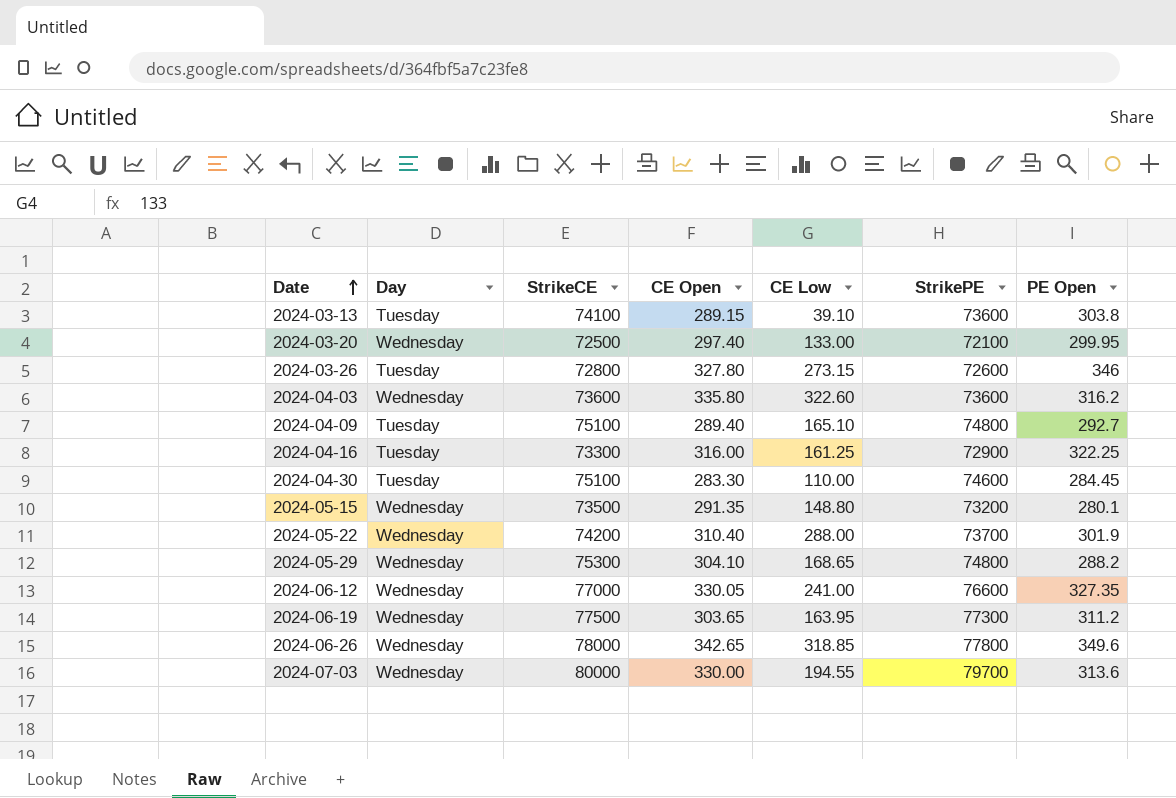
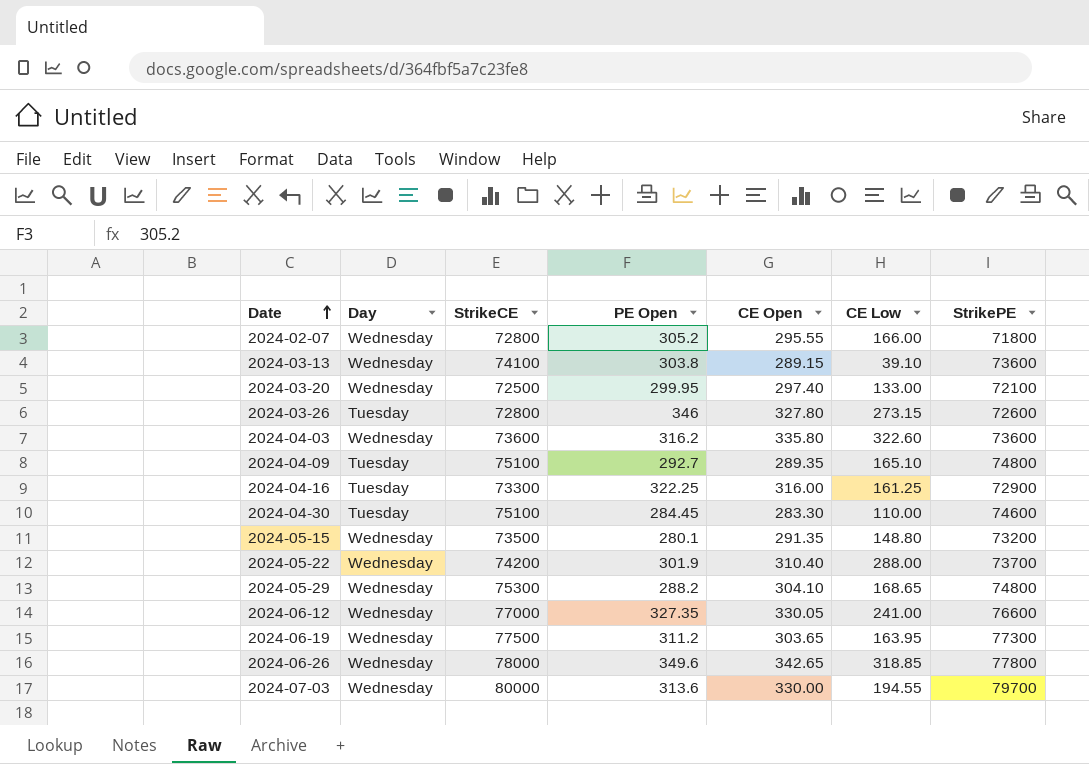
column PE Open | position: 7 -> 4
row 2024-02-07: none -> Wednesday | 72800 | 305.2 | 295.55 | 166.00 | 71800
2024-03-13 | Day: Tuesday -> Wednesday
2024-04-09 | CE Open: 289.40 -> 289.35

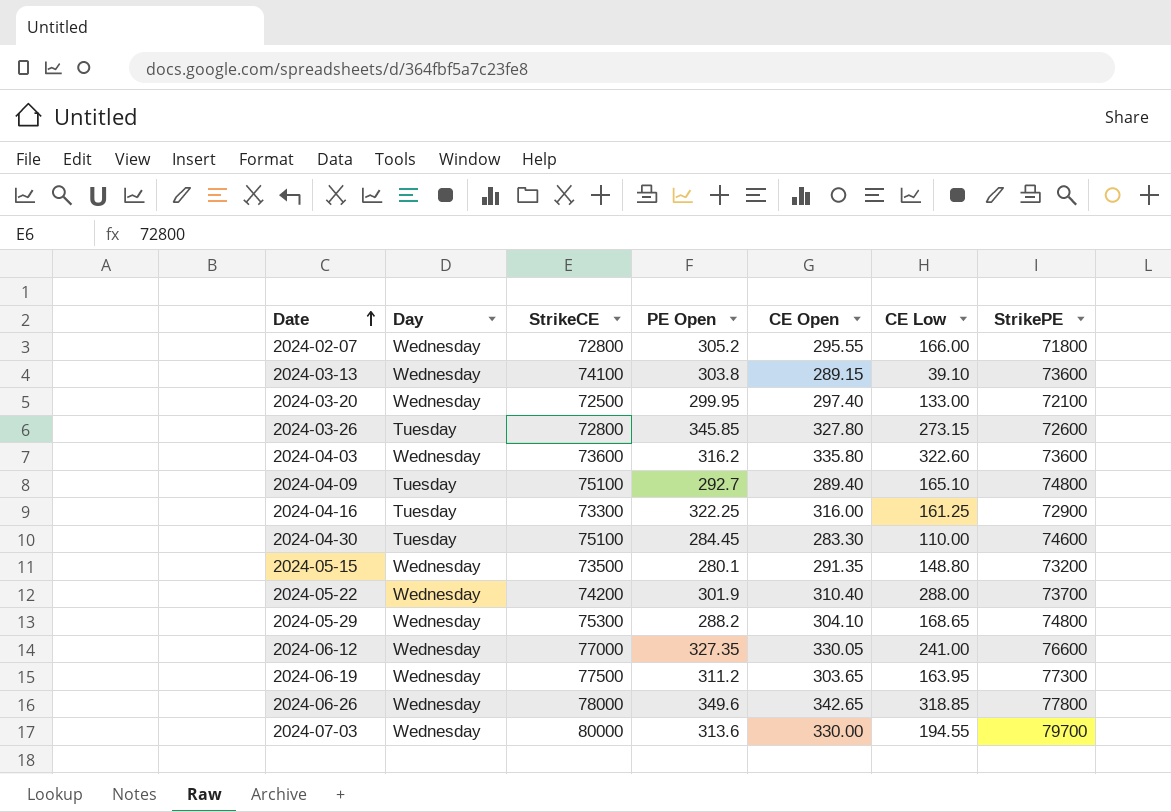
2024-03-26 | PE Open: 346 -> 345.85
2024-04-09 | CE Open: 289.35 -> 289.40

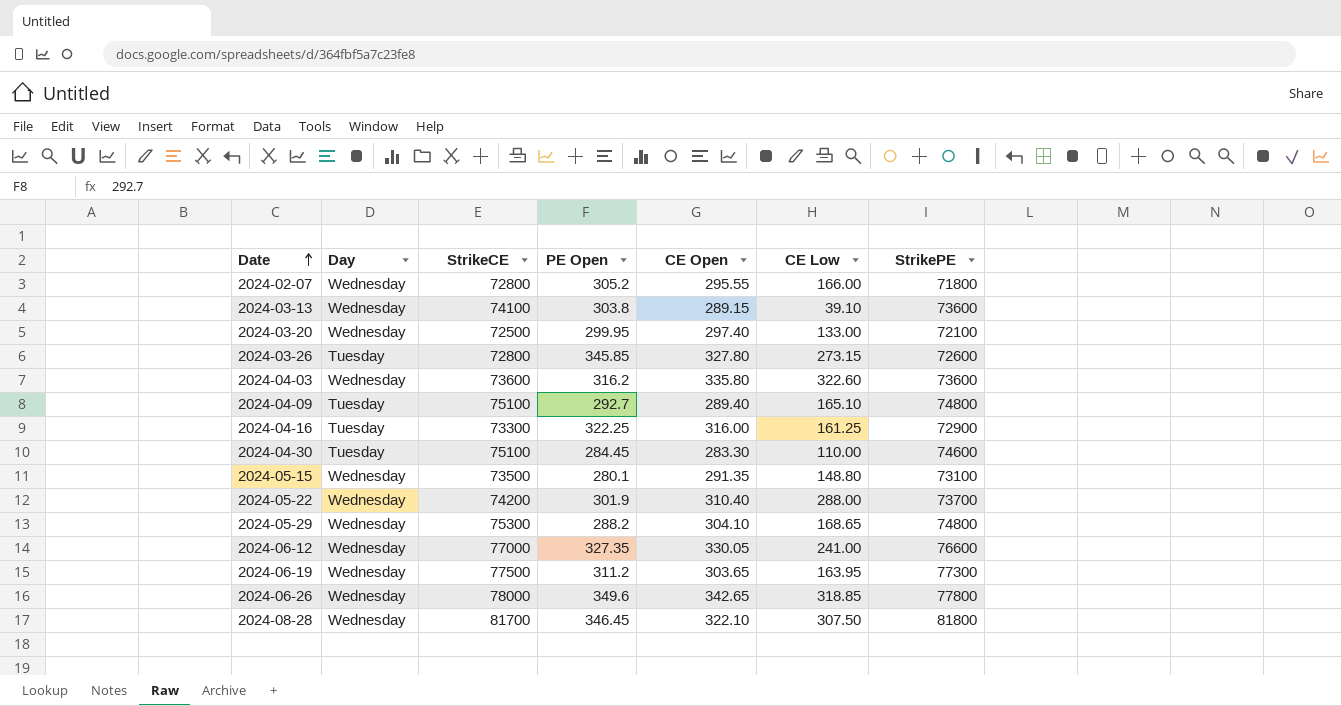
row 2024-07-03: Wednesday | 80000 | 313.6 | 330.00 | 194.55 | 79700 -> none
2024-05-15 | StrikePE: 73200 -> 73100
row 2024-08-28: none -> Wednesday | 81700 | 346.45 | 322.10 | 307.50 | 81800

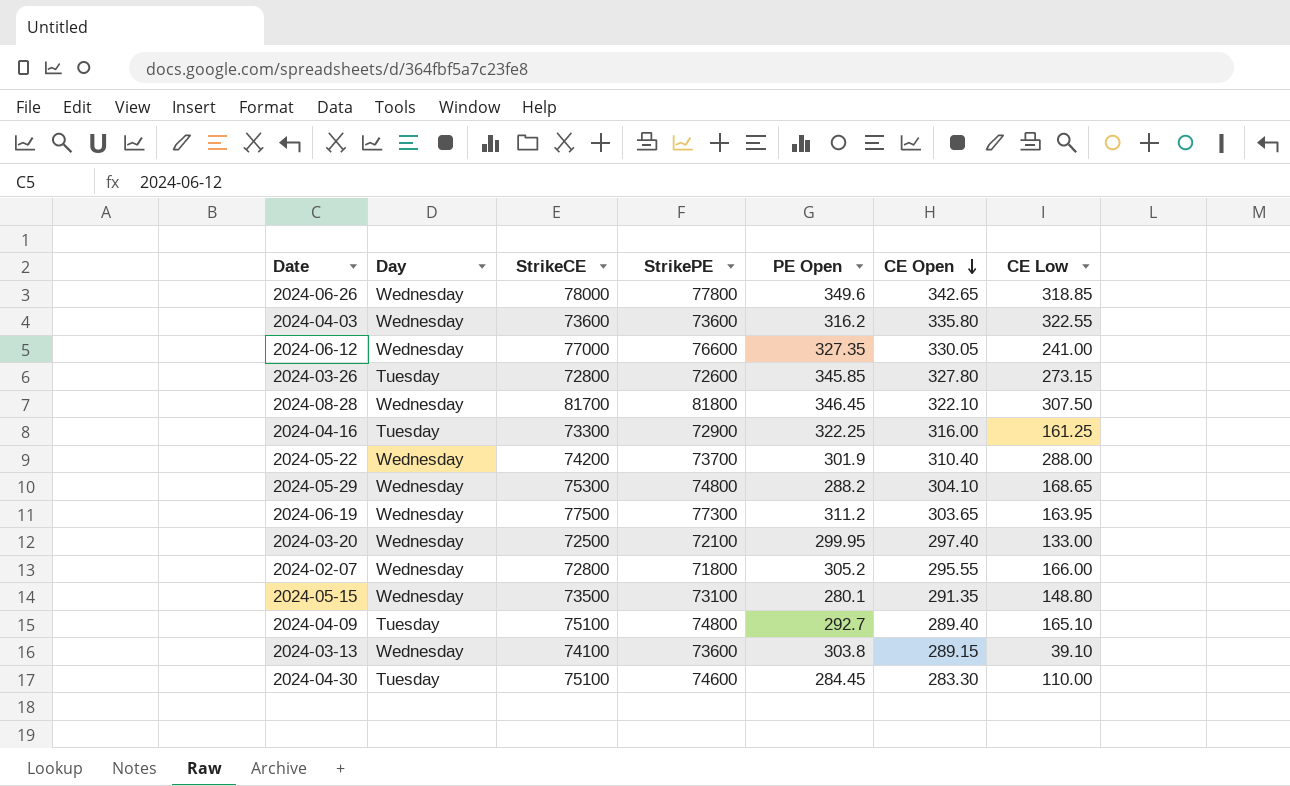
row order: Date ascending -> CE Open descending
column StrikePE | position: 7 -> 4
2024-04-03 | CE Low: 322.60 -> 322.55

